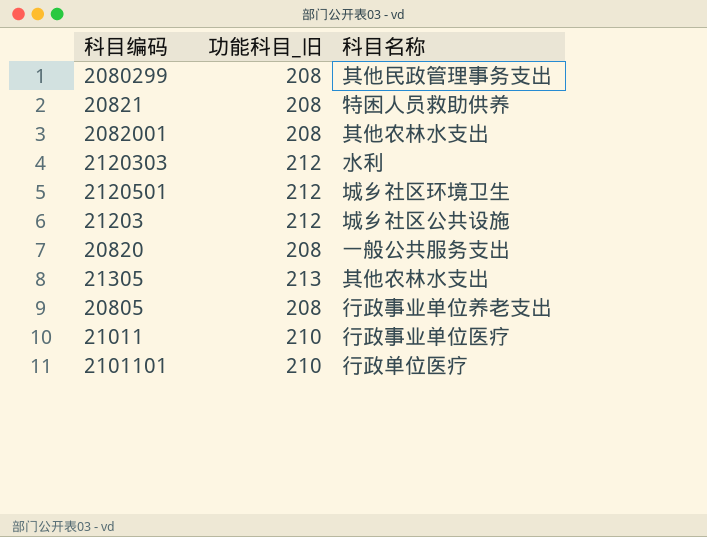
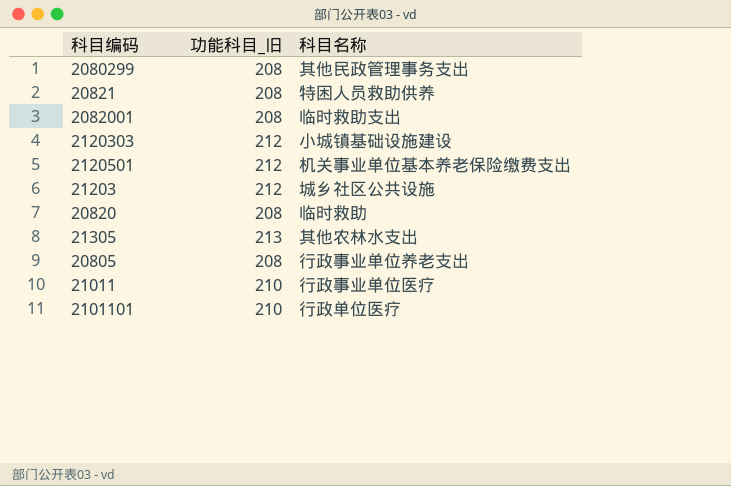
2082001 | 科目名称: 其他农林水支出 -> 临时救助支出
2120303 | 科目名称: 水利 -> 小城镇基础设施建设
2120501 | 科目名称: 城乡社区环境卫生 -> 机关事业单位基本养老保险缴费支出
20820 | 科目名称: 一般公共服务支出 -> 临时救助

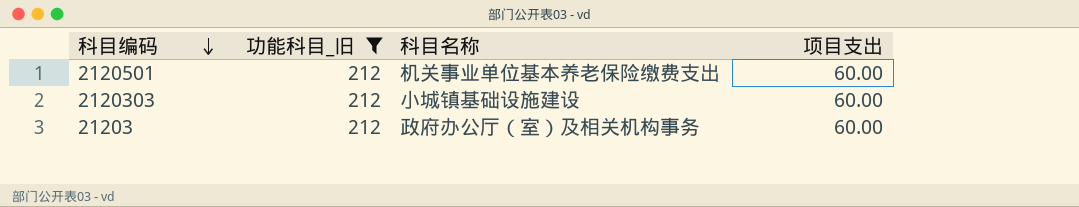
filter: none -> 功能科目_旧 = 212
row order: none -> 科目编码 descending
column 项目支出 | position: none -> 4
21203 | 科目名称: 城乡社区公共设施 -> 政府办公厅（室）及相关机构事务

